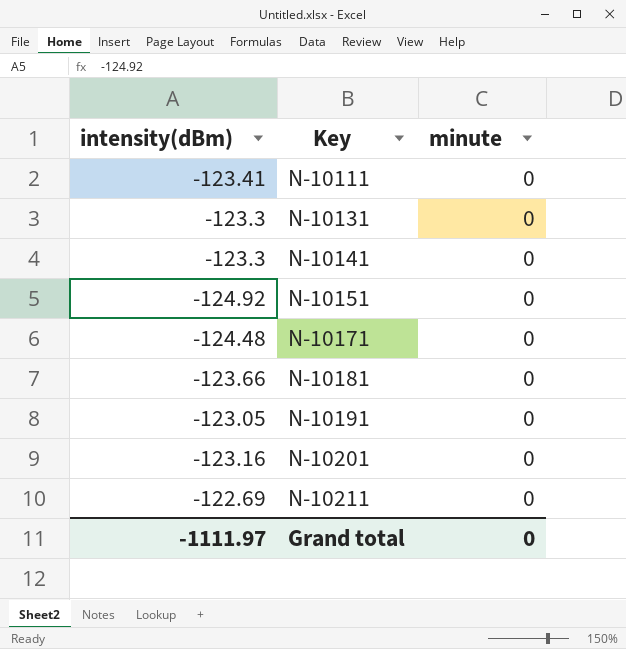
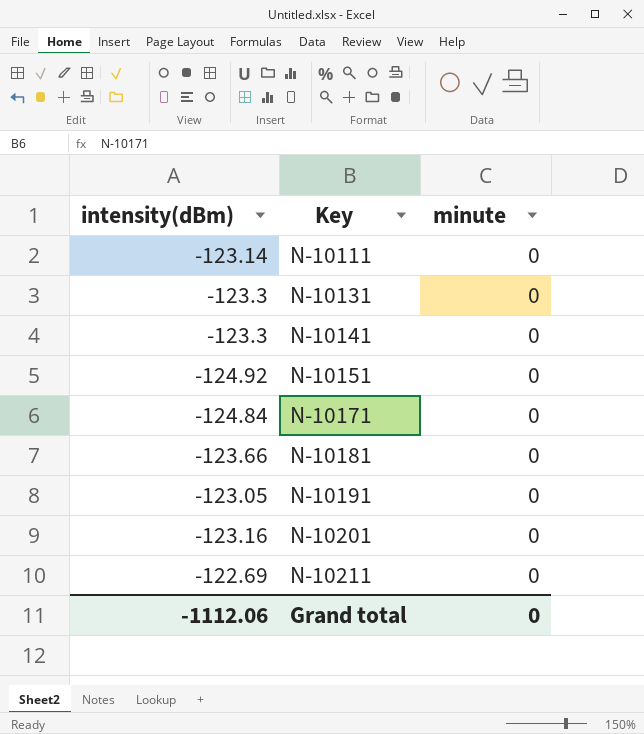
N-10111 | intensity(dBm): -123.41 -> -123.14
N-10171 | intensity(dBm): -124.48 -> -124.84
Grand total | intensity(dBm): -1111.97 -> -1112.06

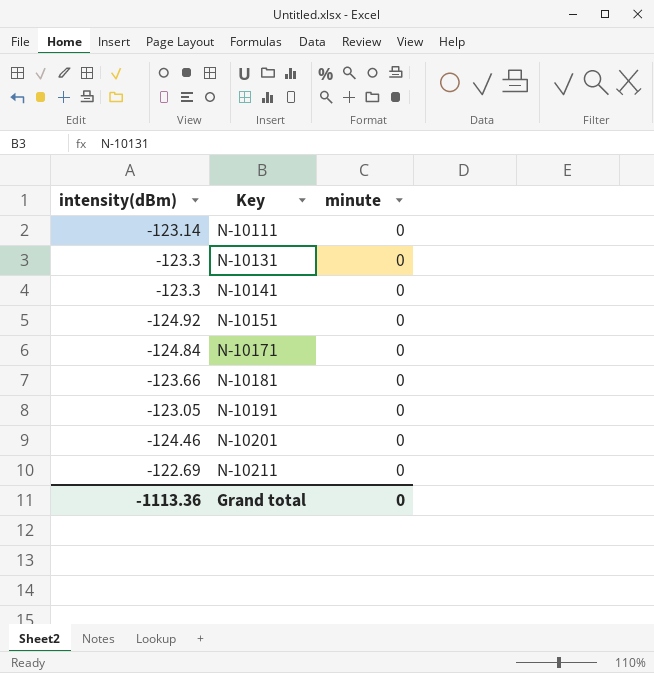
N-10201 | intensity(dBm): -123.16 -> -124.46
Grand total | intensity(dBm): -1112.06 -> -1113.36

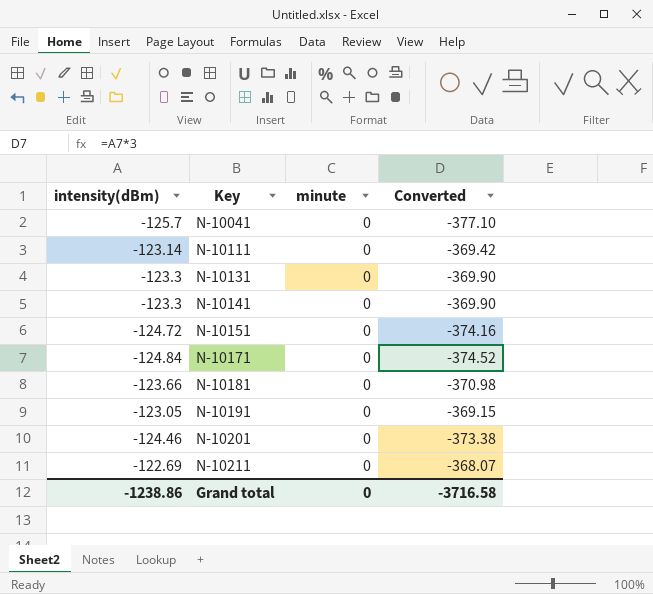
column Converted | formula: none -> [intensity(dBm)] * 3
row N-10041: none -> -125.7 | 0 | -377.10
N-10151 | intensity(dBm): -124.92 -> -124.72
Grand total | intensity(dBm): -1113.36 -> -1238.86

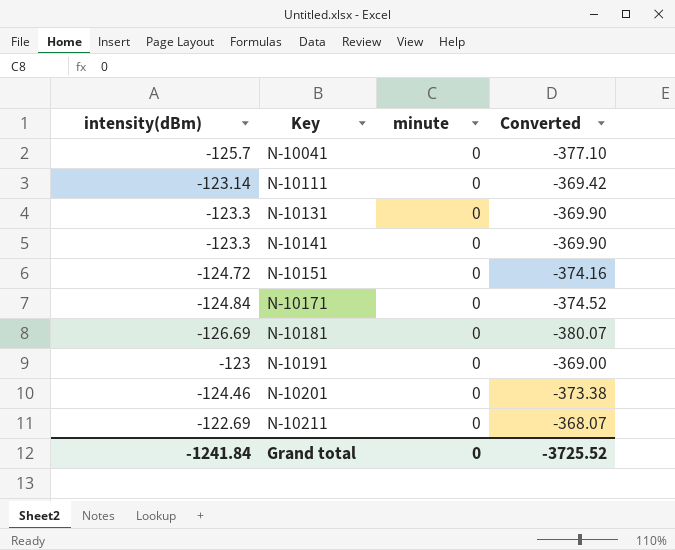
N-10181 | intensity(dBm): -123.66 -> -126.69
N-10181 | Converted: -370.98 -> -380.07
N-10191 | intensity(dBm): -123.05 -> -123
N-10191 | Converted: -369.15 -> -369.00
Grand total | intensity(dBm): -1238.86 -> -1241.84
Grand total | Converted: -3716.58 -> -3725.52

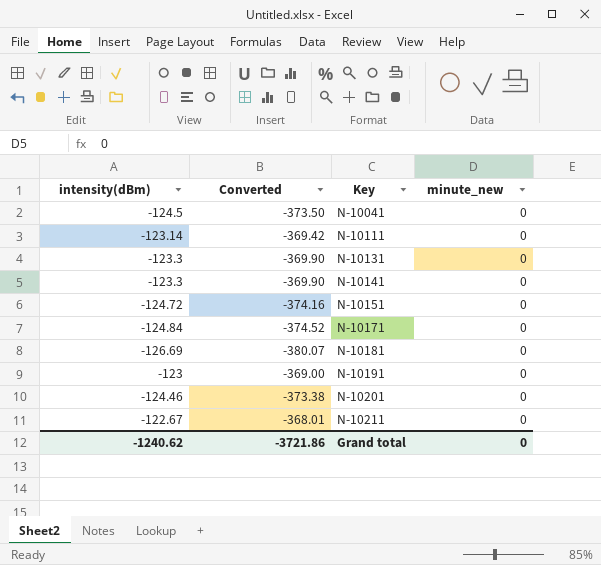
column Converted | position: 4 -> 2
column name: minute -> minute_new
N-10041 | intensity(dBm): -125.7 -> -124.5
N-10041 | Converted: -377.10 -> -373.50
N-10211 | intensity(dBm): -122.69 -> -122.67
N-10211 | Converted: -368.07 -> -368.01
Grand total | intensity(dBm): -1241.84 -> -1240.62
Grand total | Converted: -3725.52 -> -3721.86

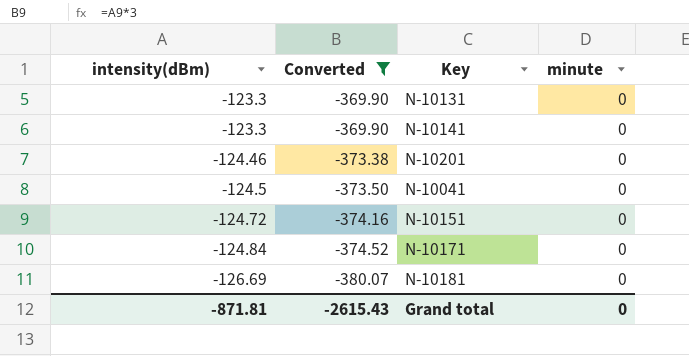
filter: none -> Converted <= -369.90
row order: Key ascending -> intensity(dBm) descending
column name: minute_new -> minute
Grand total | intensity(dBm): -1240.62 -> -871.81
Grand total | Converted: -3721.86 -> -2615.43

